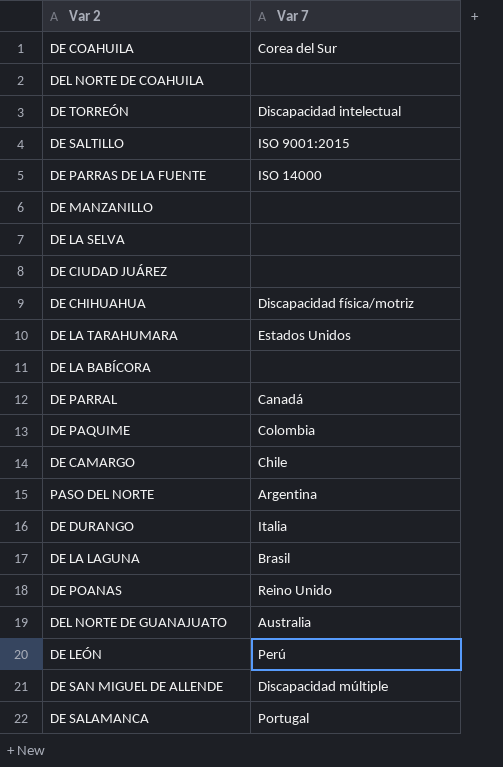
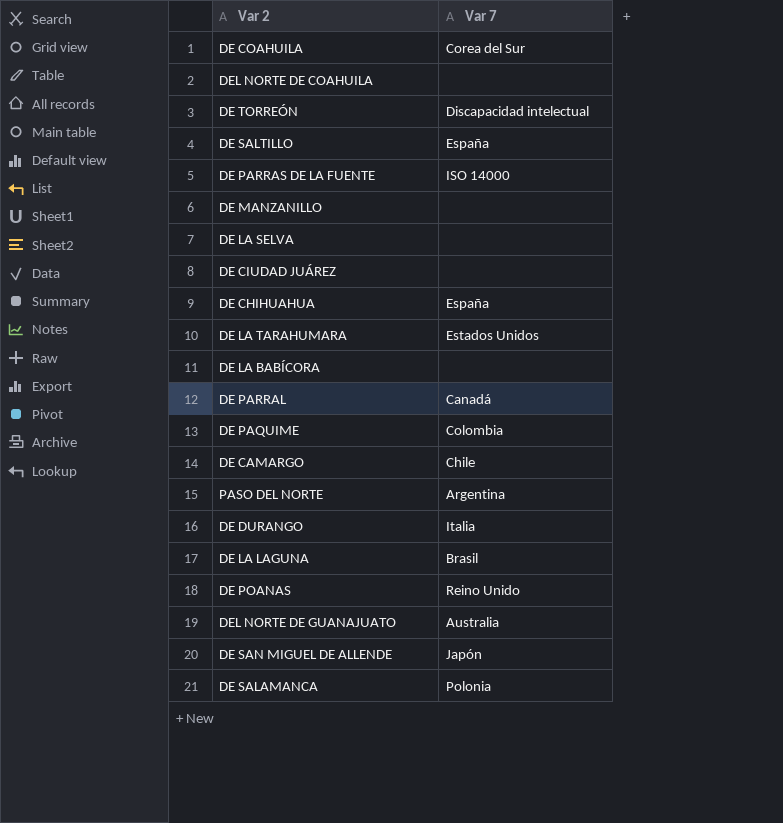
row DE LEÓN: Perú -> none
DE SALTILLO | Var 7: ISO 9001:2015 -> España
DE CHIHUAHUA | Var 7: Discapacidad física/motriz -> España
DE SAN MIGUEL DE ALLENDE | Var 7: Discapacidad múltiple -> Japón
DE SALAMANCA | Var 7: Portugal -> Polonia

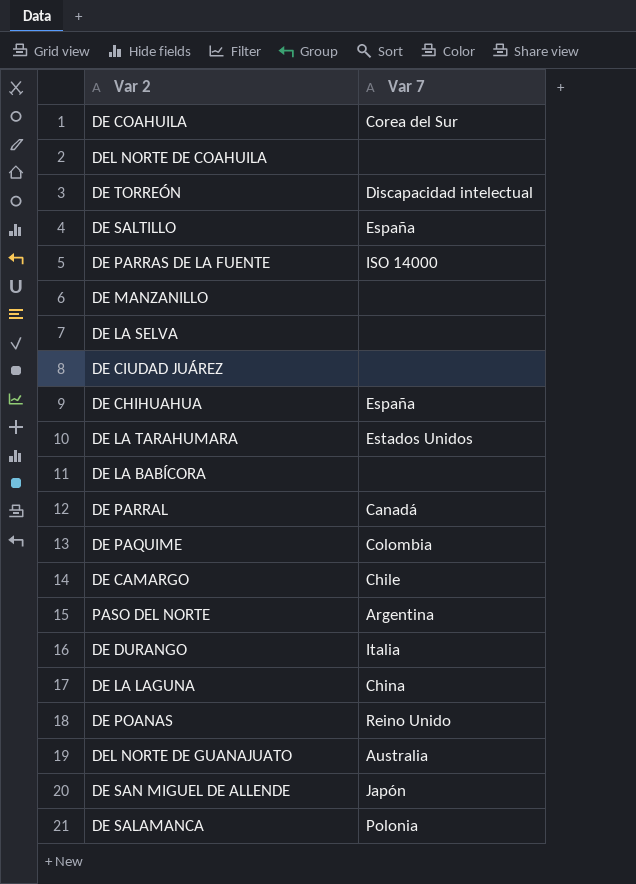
DE LA LAGUNA | Var 7: Brasil -> China

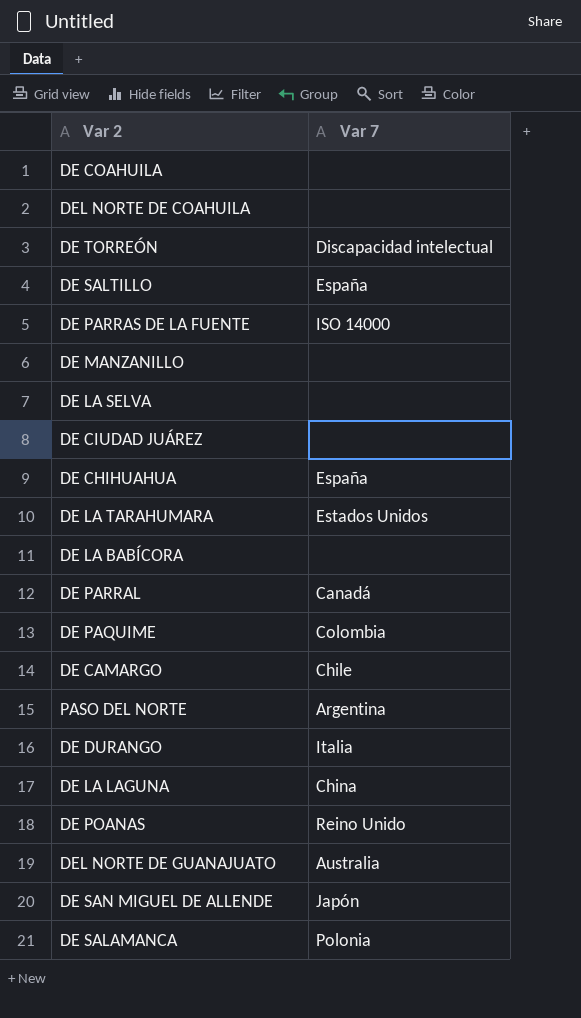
DE COAHUILA | Var 7: Corea del Sur -> none

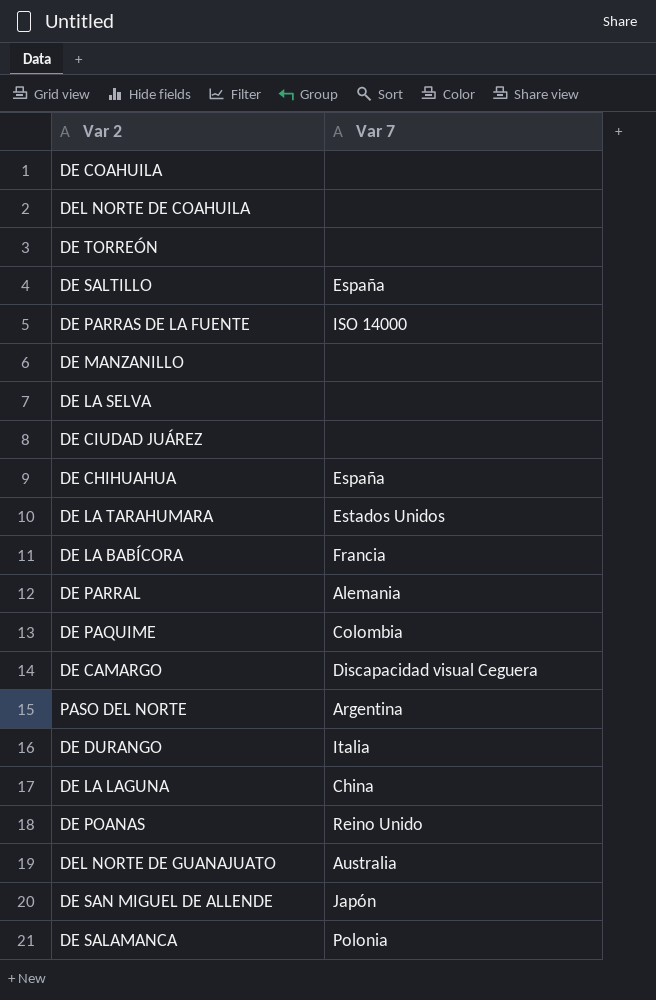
DE TORREÓN | Var 7: Discapacidad intelectual -> none
DE LA BABÍCORA | Var 7: none -> Francia
DE PARRAL | Var 7: Canadá -> Alemania
DE CAMARGO | Var 7: Chile -> Discapacidad visual Ceguera

